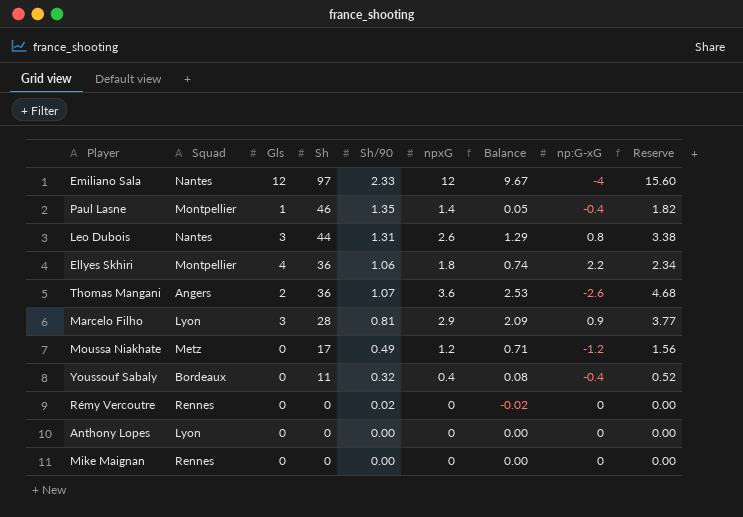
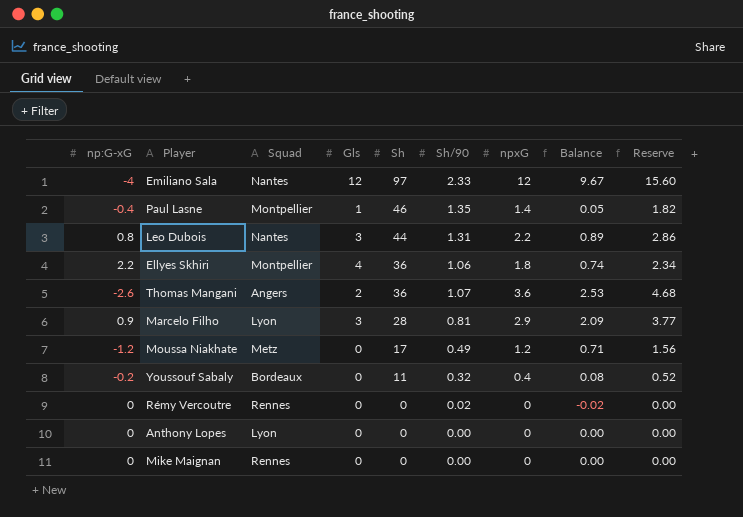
column np:G-xG | position: 8 -> 1
Leo Dubois | npxG: 2.6 -> 2.2
Leo Dubois | Balance: 1.29 -> 0.89
Leo Dubois | Reserve: 3.38 -> 2.86
Youssouf Sabaly | np:G-xG: -0.4 -> -0.2

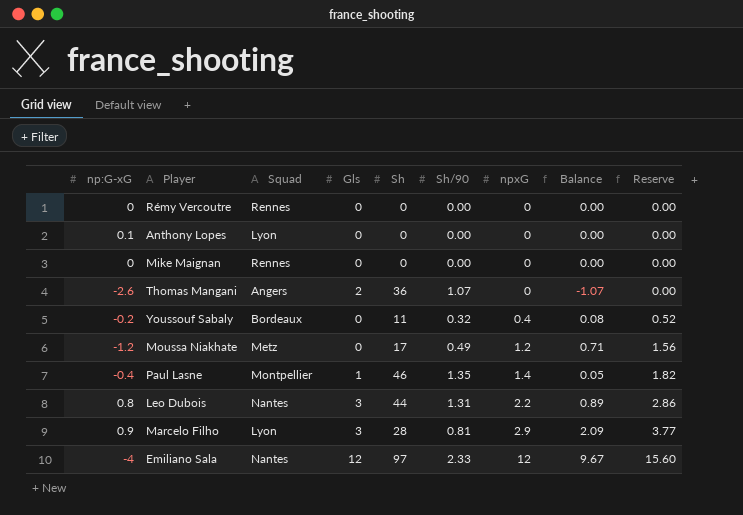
row order: Sh descending -> npxG ascending
row Ellyes Skhiri: 2.2 | Montpellier | 4 | 36 | 1.06 | 1.8 | 0.74 | 2.34 -> none
Rémy Vercoutre | Sh/90: 0.02 -> 0.00
Rémy Vercoutre | Balance: -0.02 -> 0.00
Anthony Lopes | np:G-xG: 0 -> 0.1
Thomas Mangani | npxG: 3.6 -> 0
Thomas Mangani | Balance: 2.53 -> -1.07
Thomas Mangani | Reserve: 4.68 -> 0.00

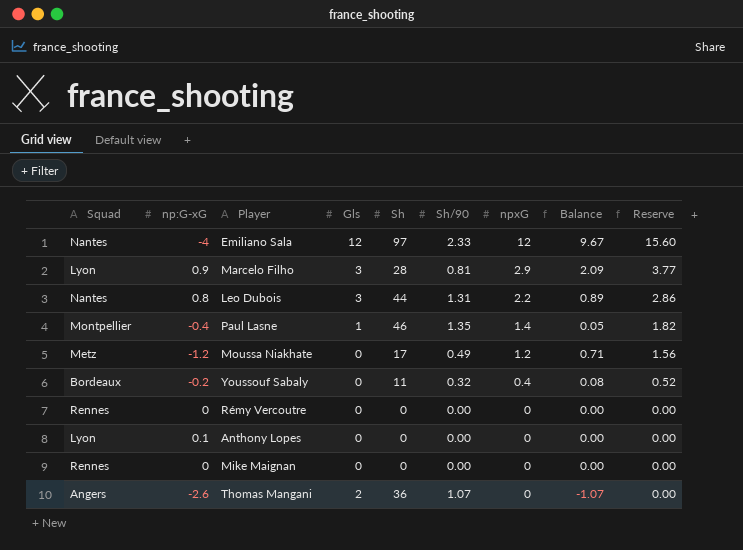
row order: npxG ascending -> npxG descending
column Squad | position: 3 -> 1

